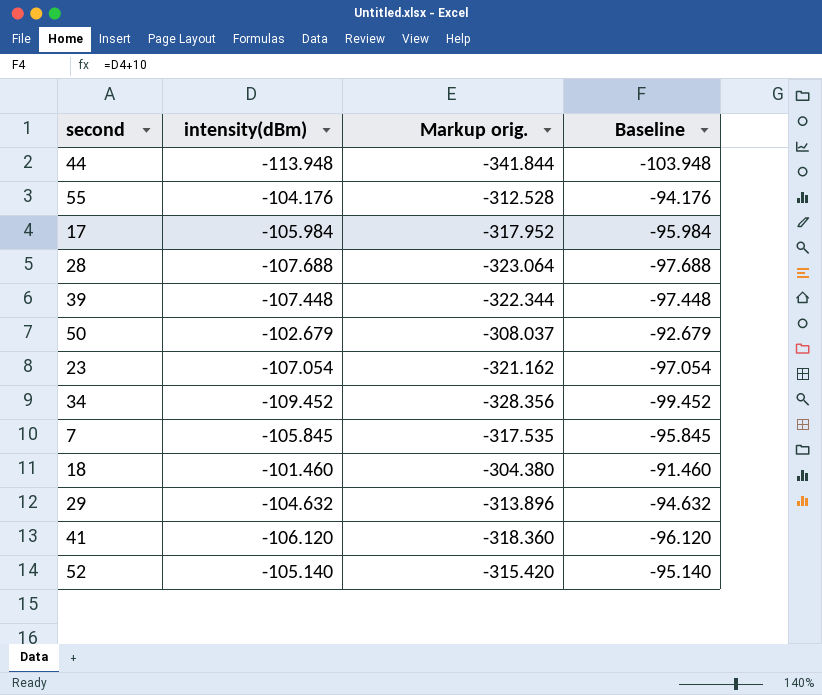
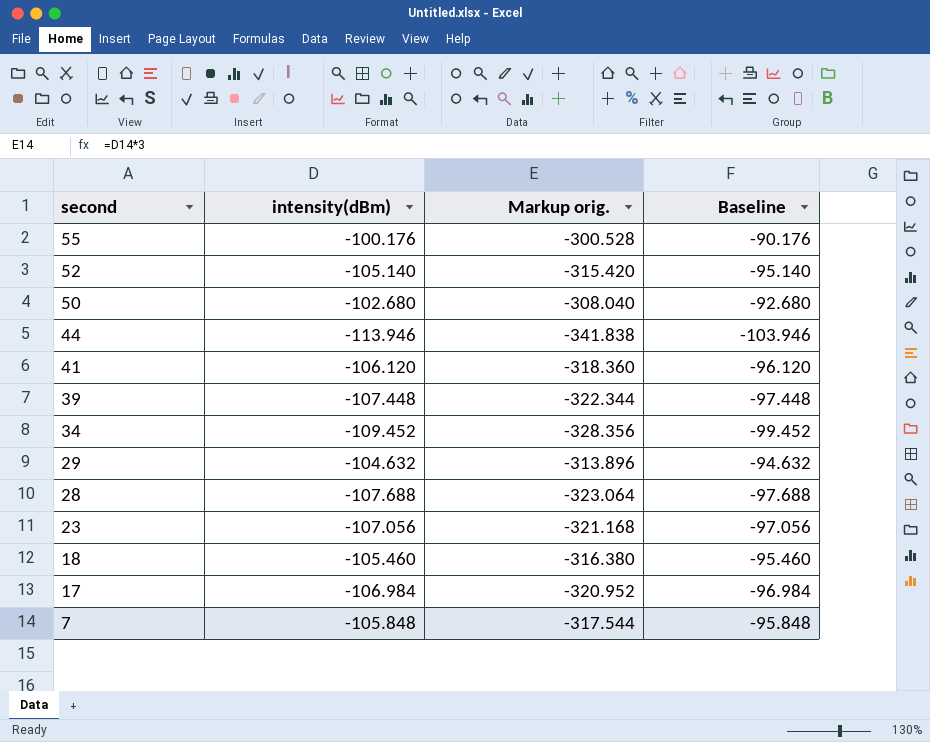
row order: none -> second descending
55 | intensity(dBm): -104.176 -> -100.176
55 | Markup orig.: -312.528 -> -300.528
55 | Baseline: -94.176 -> -90.176
50 | intensity(dBm): -102.679 -> -102.680
50 | Markup orig.: -308.037 -> -308.040
50 | Baseline: -92.679 -> -92.680
44 | intensity(dBm): -113.948 -> -113.946
44 | Markup orig.: -341.844 -> -341.838
44 | Baseline: -103.948 -> -103.946
23 | intensity(dBm): -107.054 -> -107.056
23 | Markup orig.: -321.162 -> -321.168
23 | Baseline: -97.054 -> -97.056
18 | intensity(dBm): -101.460 -> -105.460
18 | Markup orig.: -304.380 -> -316.380
18 | Baseline: -91.460 -> -95.460
17 | intensity(dBm): -105.984 -> -106.984
17 | Markup orig.: -317.952 -> -320.952
17 | Baseline: -95.984 -> -96.984
7 | intensity(dBm): -105.845 -> -105.848
7 | Markup orig.: -317.535 -> -317.544
7 | Baseline: -95.845 -> -95.848

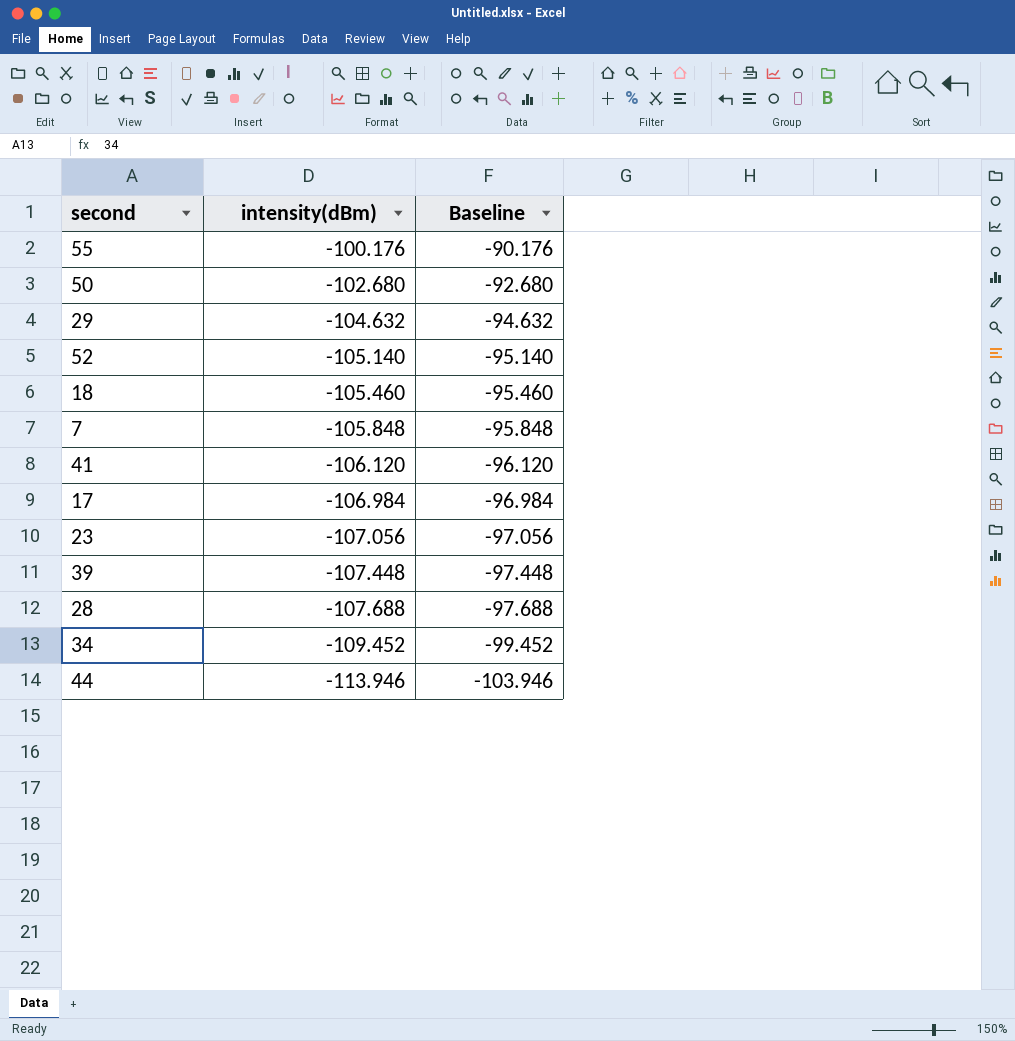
row order: second descending -> intensity(dBm) descending
column Markup orig. | formula: [intensity(dBm)] * 3 -> none

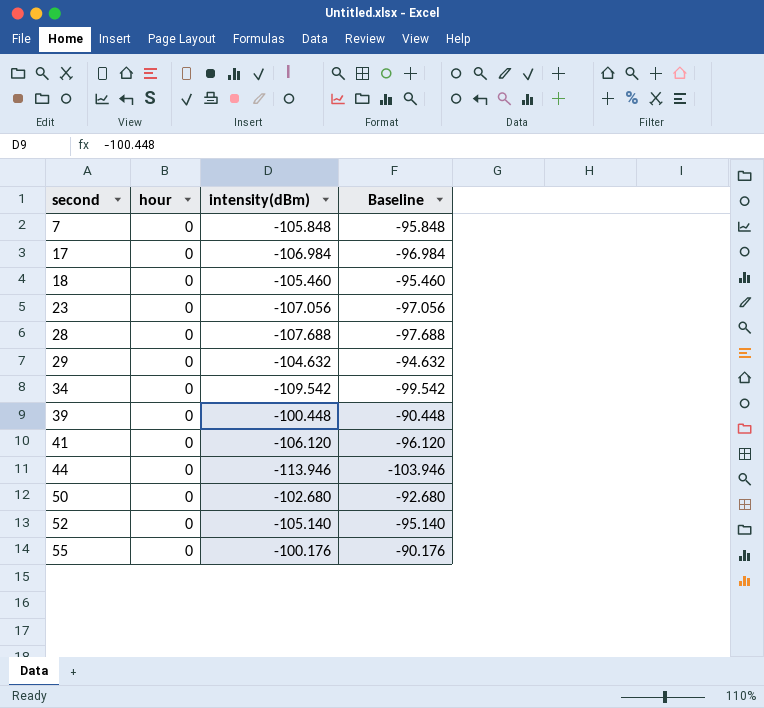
row order: intensity(dBm) descending -> second ascending
column hour | position: none -> 2
34 | intensity(dBm): -109.452 -> -109.542
34 | Baseline: -99.452 -> -99.542
39 | intensity(dBm): -107.448 -> -100.448
39 | Baseline: -97.448 -> -90.448

